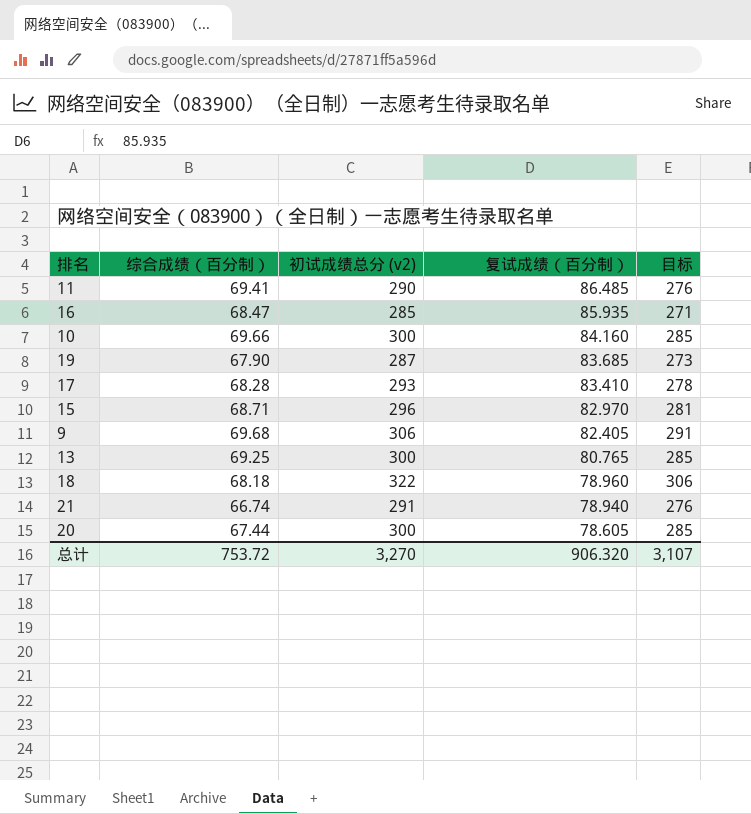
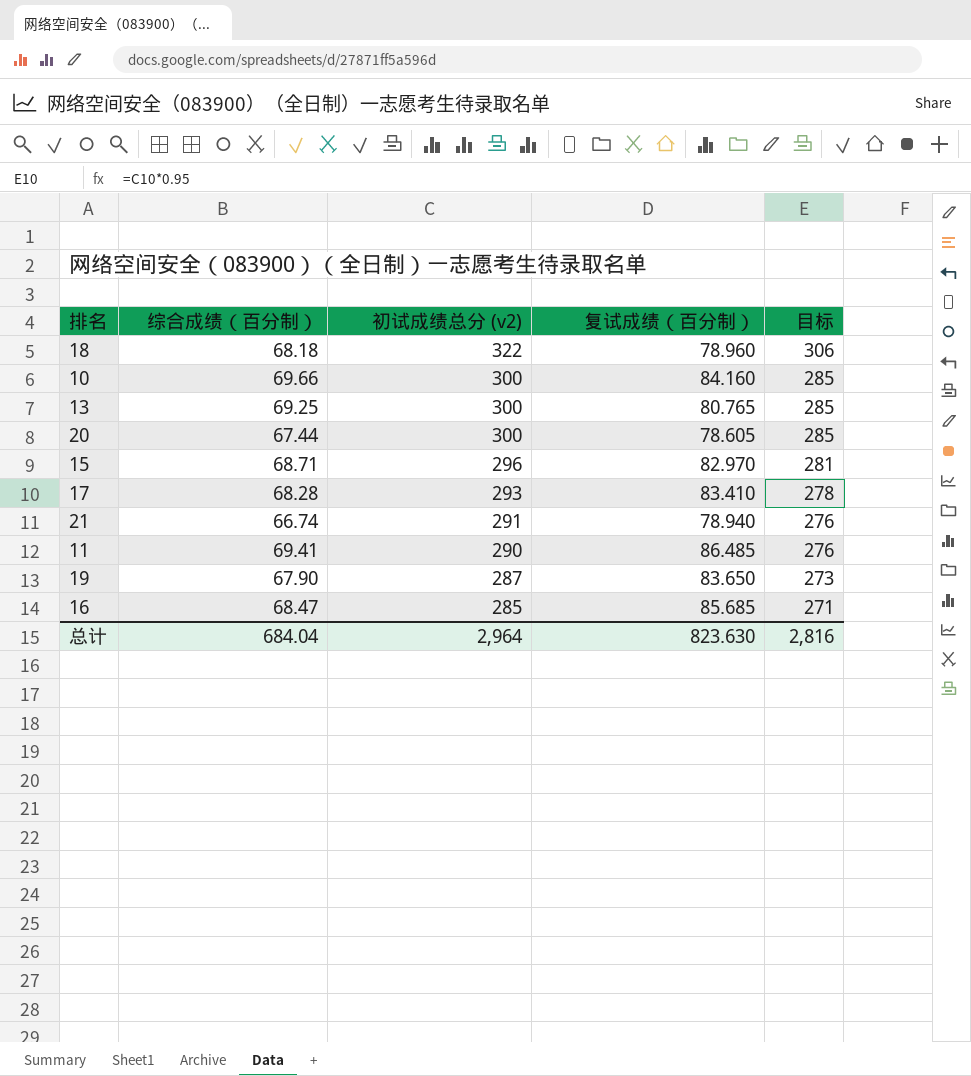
row order: 复试成绩（百分制） descending -> 初试成绩总分 (v2) descending
row 9: 69.68 | 306 | 82.405 | 291 -> none
19 | 复试成绩（百分制）: 83.685 -> 83.650
16 | 复试成绩（百分制）: 85.935 -> 85.685
总计 | 综合成绩（百分制）: 753.72 -> 684.04
总计 | 初试成绩总分 (v2): 3,270 -> 2,964
总计 | 复试成绩（百分制）: 906.320 -> 823.630
总计 | 目标: 3,107 -> 2,816

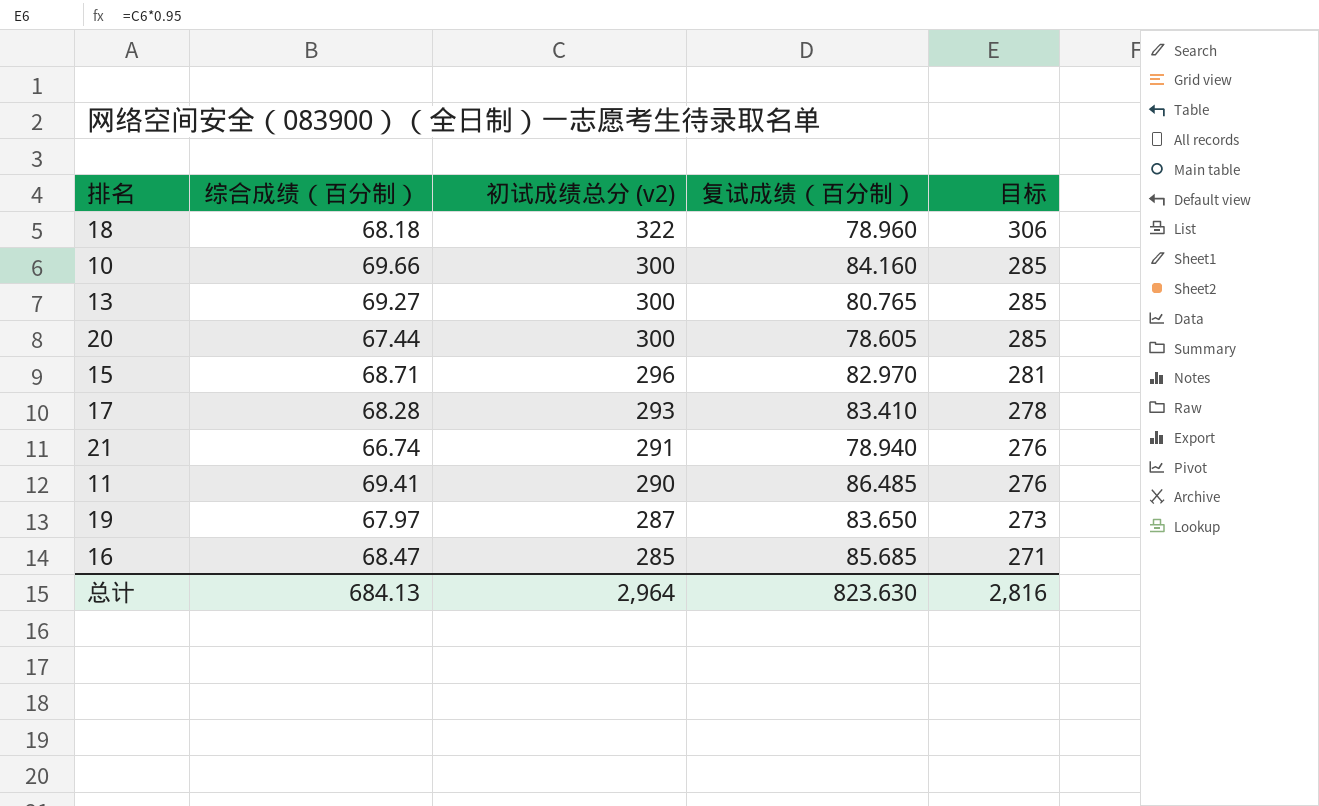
13 | 综合成绩（百分制）: 69.25 -> 69.27
19 | 综合成绩（百分制）: 67.90 -> 67.97
总计 | 综合成绩（百分制）: 684.04 -> 684.13

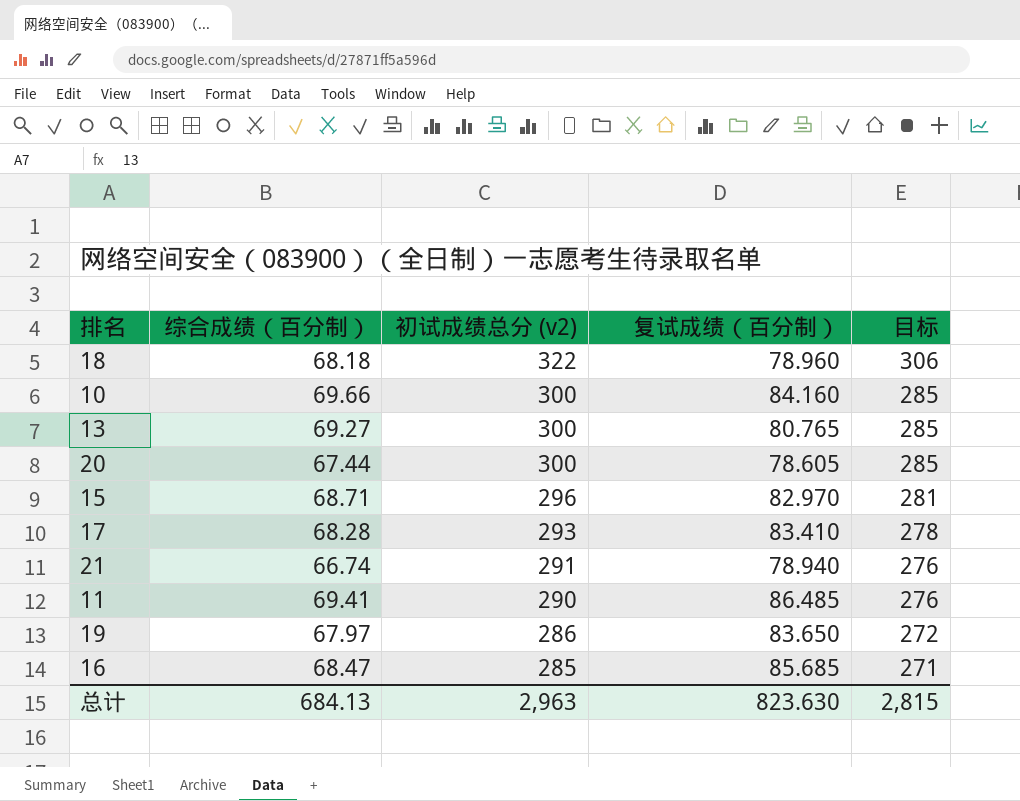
19 | 初试成绩总分 (v2): 287 -> 286
19 | 目标: 273 -> 272
总计 | 初试成绩总分 (v2): 2,964 -> 2,963
总计 | 目标: 2,816 -> 2,815

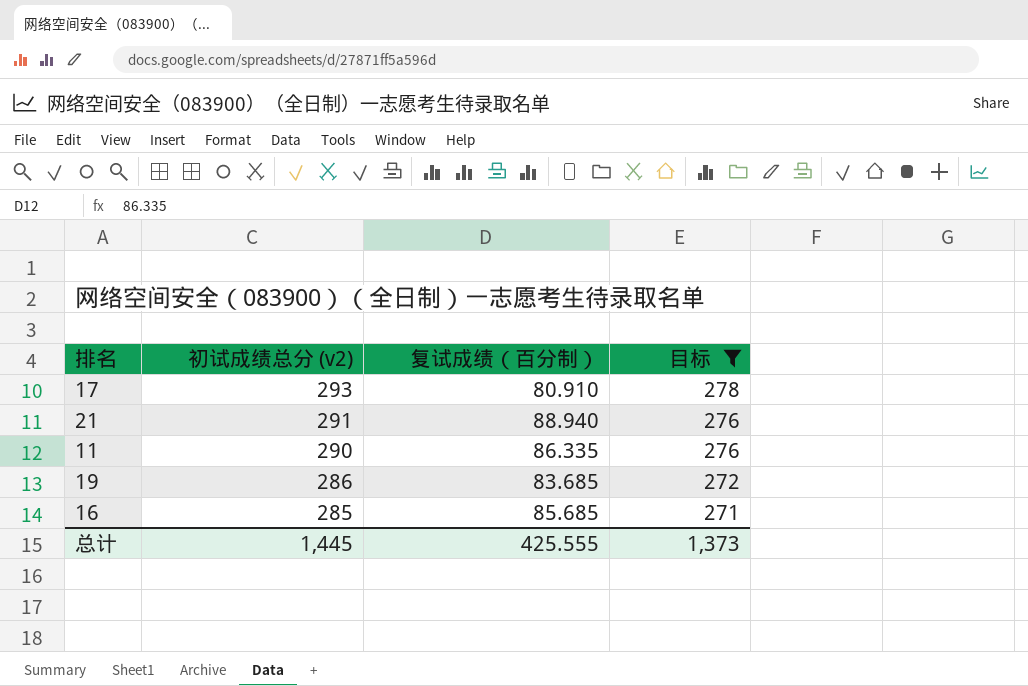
filter: none -> 目标 <= 278
column 综合成绩（百分制） | position: 2 -> none
17 | 复试成绩（百分制）: 83.410 -> 80.910
21 | 复试成绩（百分制）: 78.940 -> 88.940
11 | 复试成绩（百分制）: 86.485 -> 86.335
19 | 复试成绩（百分制）: 83.650 -> 83.685
总计 | 初试成绩总分 (v2): 2,963 -> 1,445
总计 | 复试成绩（百分制）: 823.630 -> 425.555
总计 | 目标: 2,815 -> 1,373

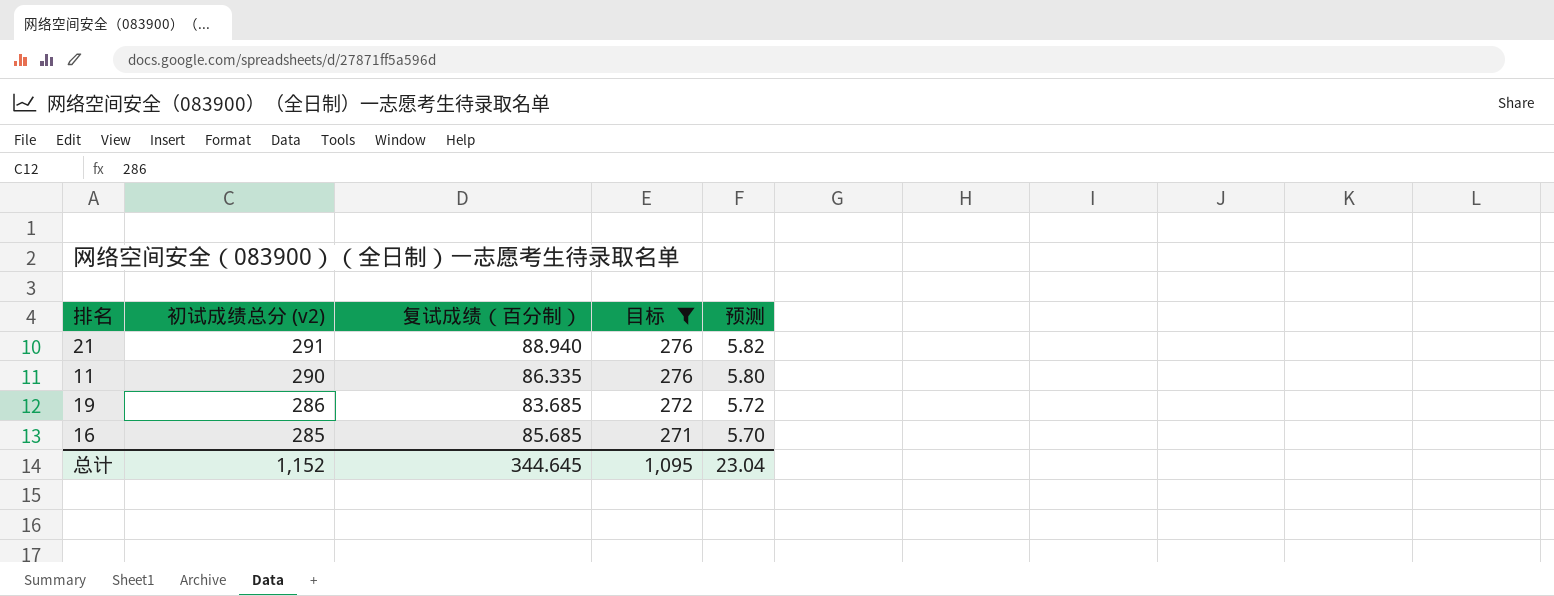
column 预测 | formula: none -> [初试成绩总分 (v2)] * 0.02
row 17: 293 | 80.910 | 278 -> none
总计 | 初试成绩总分 (v2): 1,445 -> 1,152
总计 | 复试成绩（百分制）: 425.555 -> 344.645
总计 | 目标: 1,373 -> 1,095

